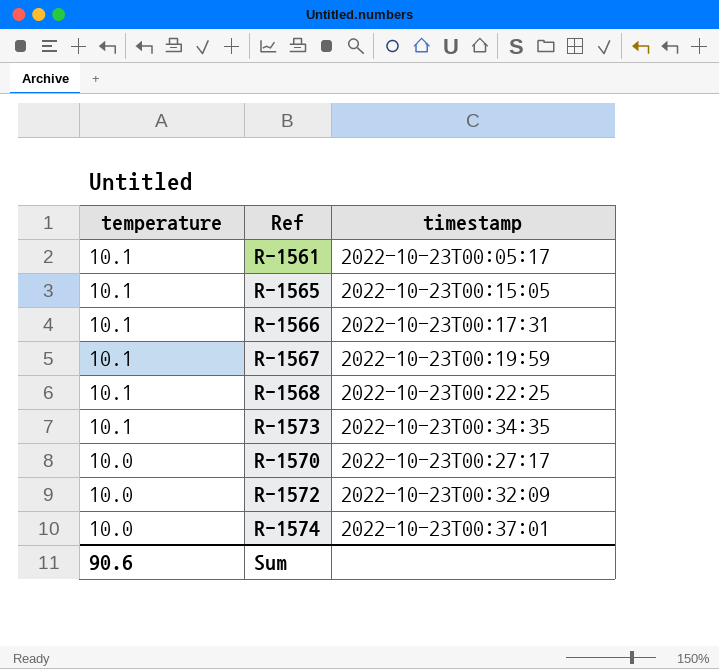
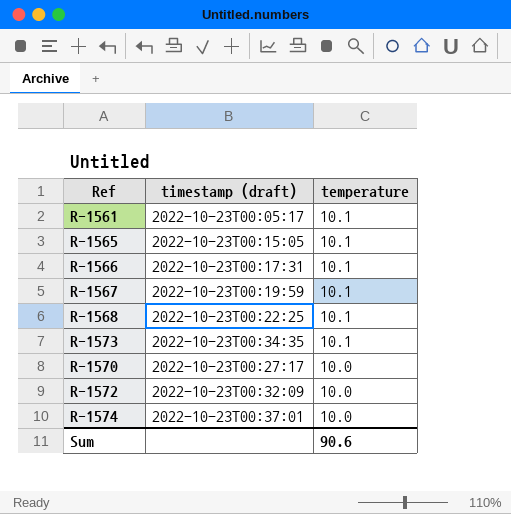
column name: timestamp -> timestamp (draft)
column temperature | position: 1 -> 3

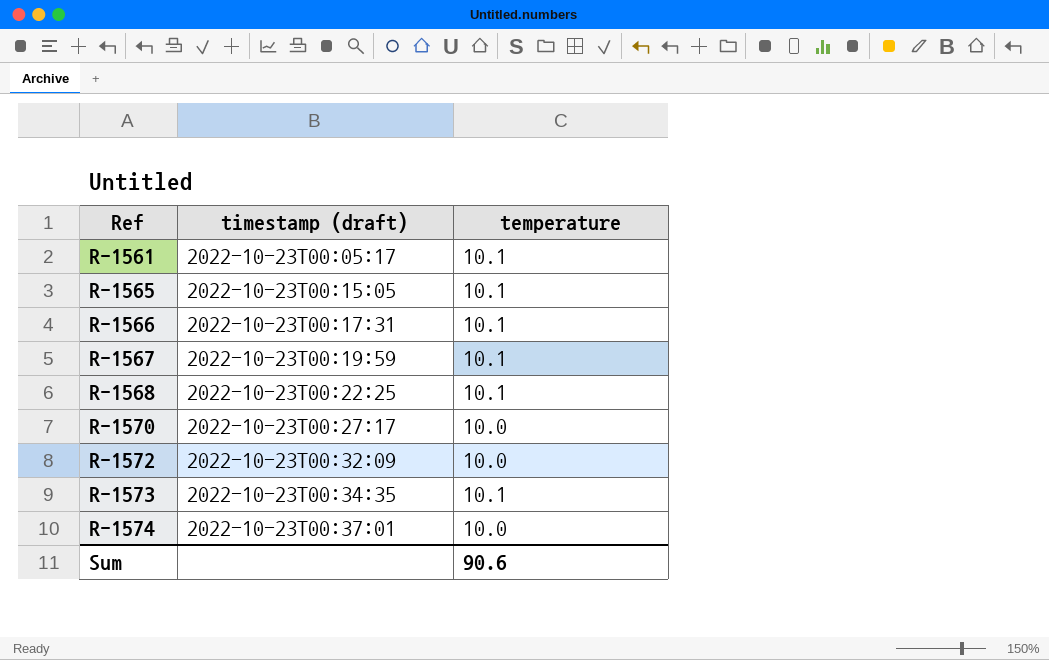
row order: temperature descending -> Ref ascending

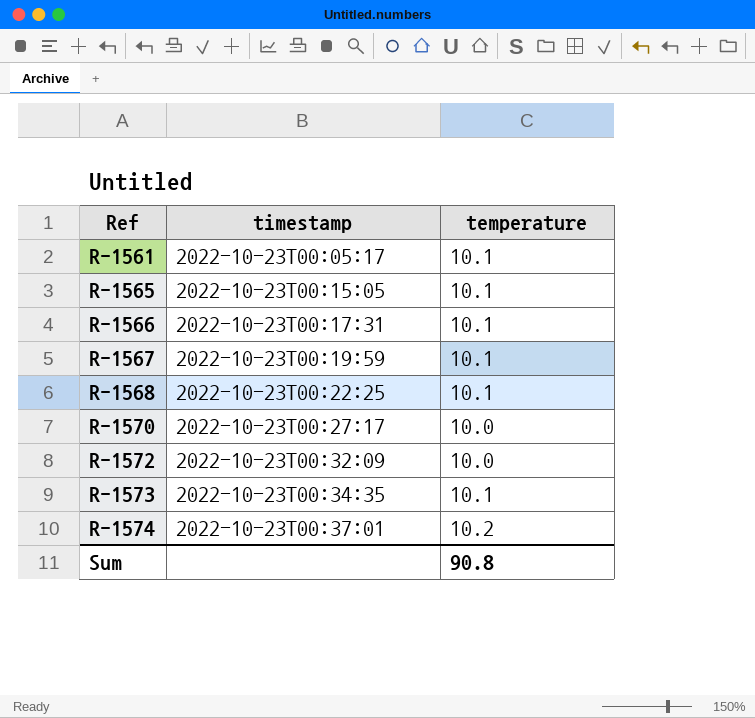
column name: timestamp (draft) -> timestamp
R-1574 | temperature: 10.0 -> 10.2
Sum | temperature: 90.6 -> 90.8

